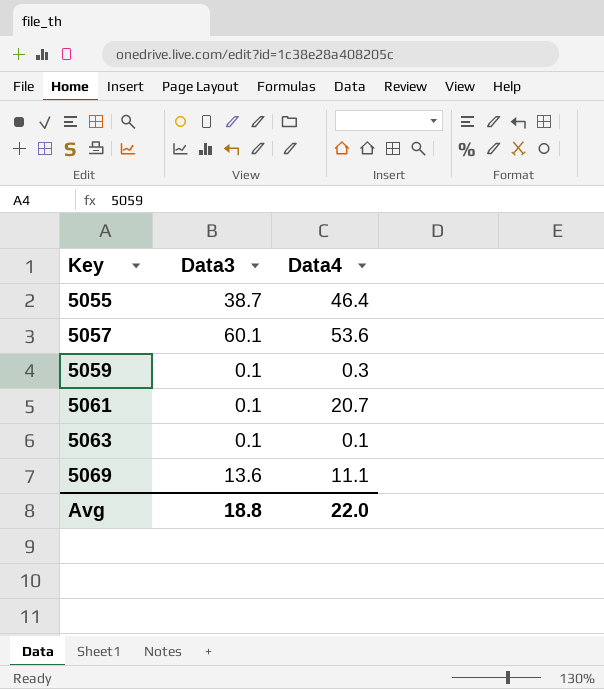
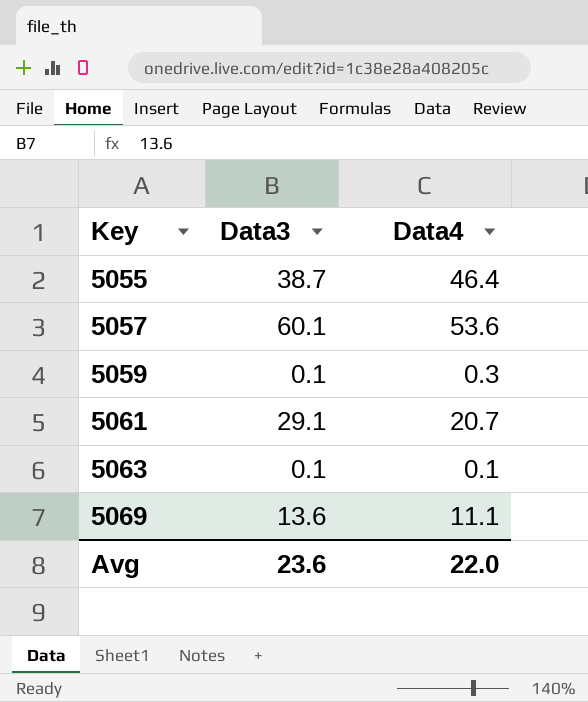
5061 | Data3: 0.1 -> 29.1
Avg | Data3: 18.8 -> 23.6

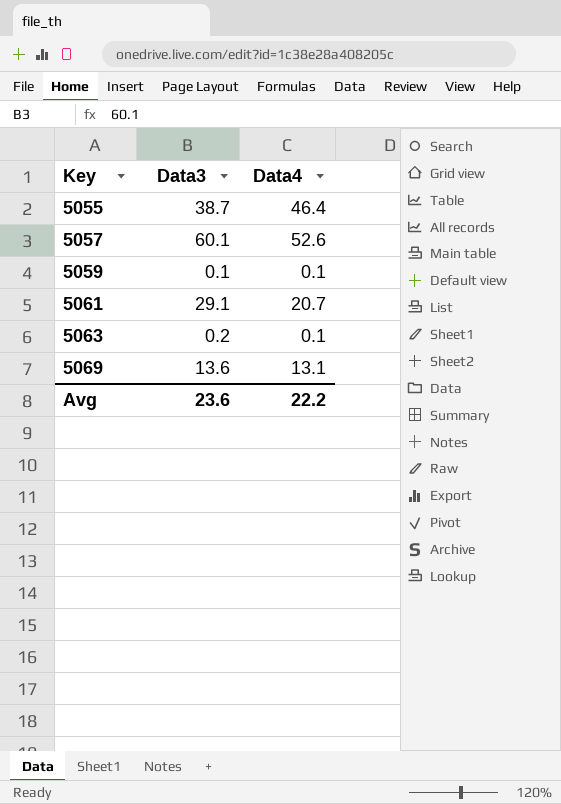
5057 | Data4: 53.6 -> 52.6
5059 | Data4: 0.3 -> 0.1
5063 | Data3: 0.1 -> 0.2
5069 | Data4: 11.1 -> 13.1
Avg | Data4: 22.0 -> 22.2

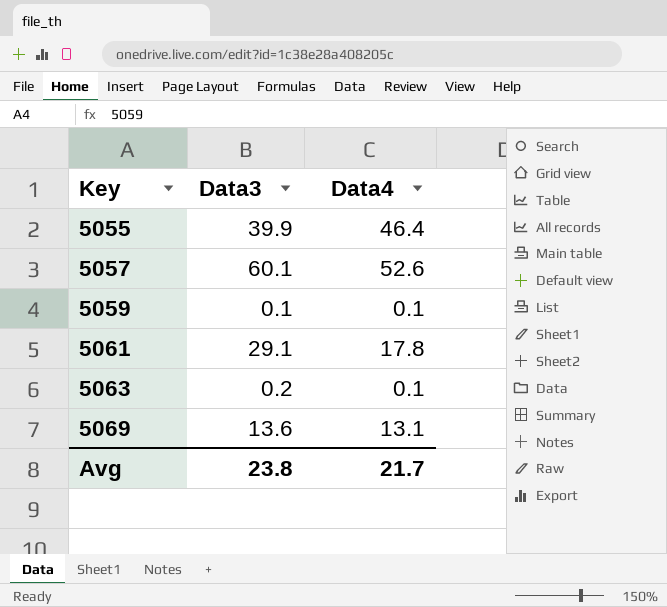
5055 | Data3: 38.7 -> 39.9
5061 | Data4: 20.7 -> 17.8
Avg | Data3: 23.6 -> 23.8
Avg | Data4: 22.2 -> 21.7

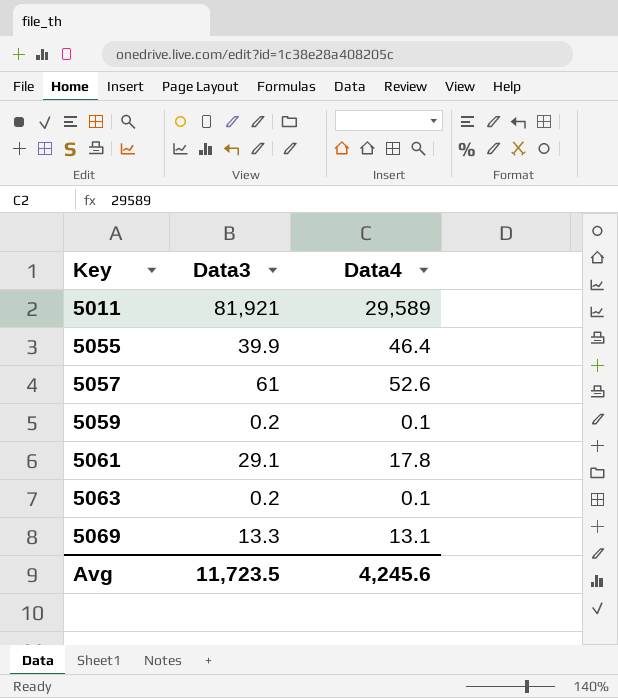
row 5011: none -> 81,921 | 29,589
5057 | Data3: 60.1 -> 61
5059 | Data3: 0.1 -> 0.2
5069 | Data3: 13.6 -> 13.3
Avg | Data3: 23.8 -> 11,723.5
Avg | Data4: 21.7 -> 4,245.6

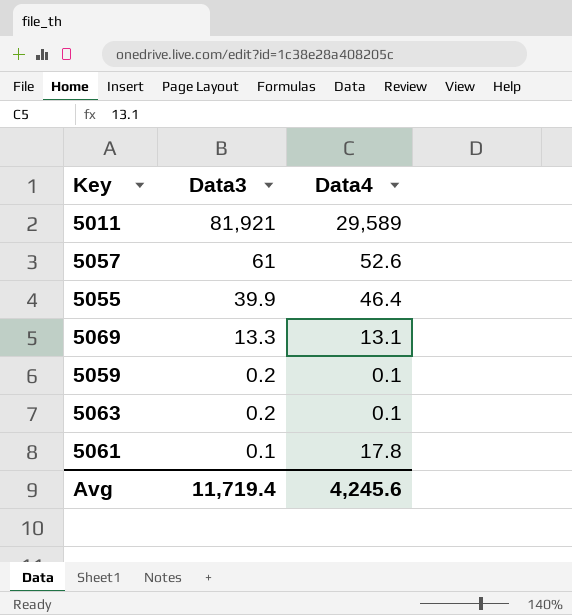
row order: Key ascending -> Data3 descending
5061 | Data3: 29.1 -> 0.1
Avg | Data3: 11,723.5 -> 11,719.4

